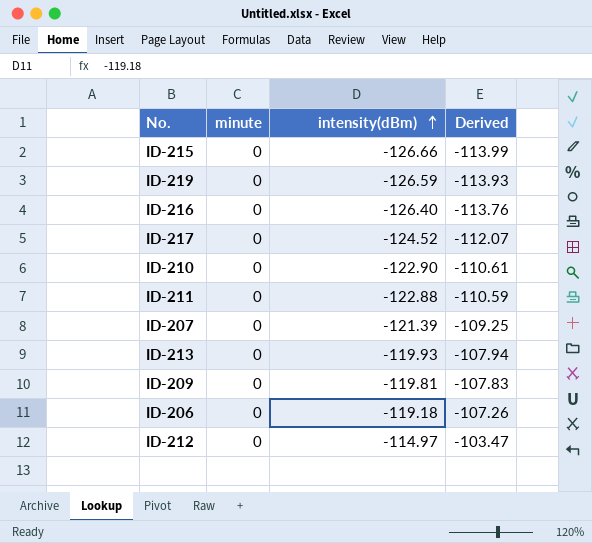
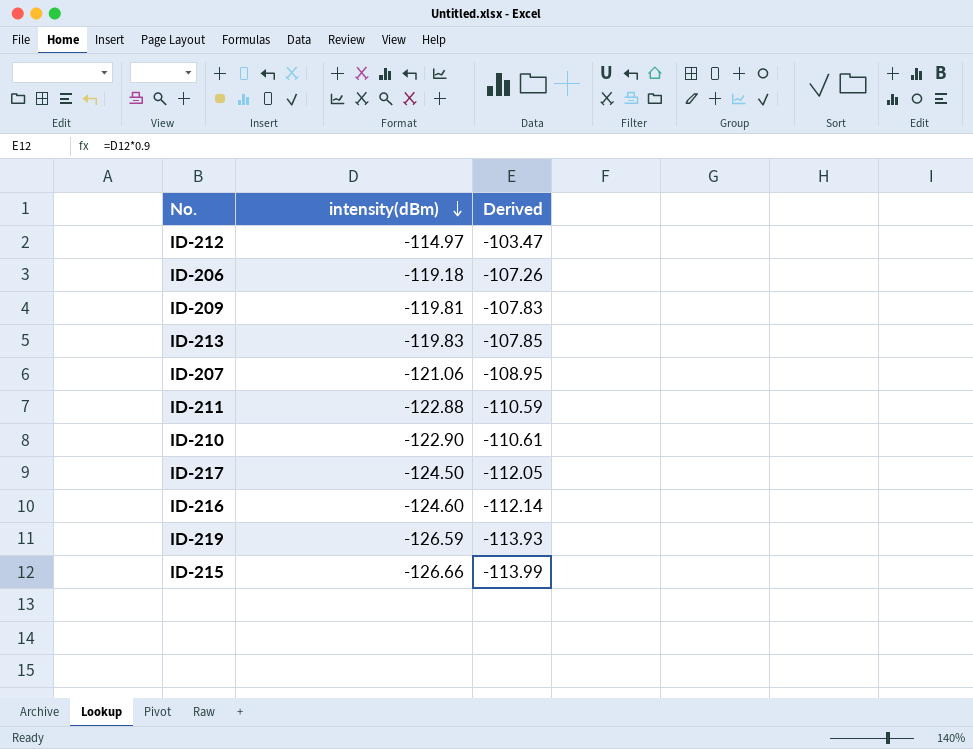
row order: intensity(dBm) ascending -> intensity(dBm) descending
column minute | position: 2 -> none
ID-213 | intensity(dBm): -119.93 -> -119.83
ID-213 | Derived: -107.94 -> -107.85
ID-207 | intensity(dBm): -121.39 -> -121.06
ID-207 | Derived: -109.25 -> -108.95
ID-217 | intensity(dBm): -124.52 -> -124.50
ID-217 | Derived: -112.07 -> -112.05
ID-216 | intensity(dBm): -126.40 -> -124.60
ID-216 | Derived: -113.76 -> -112.14

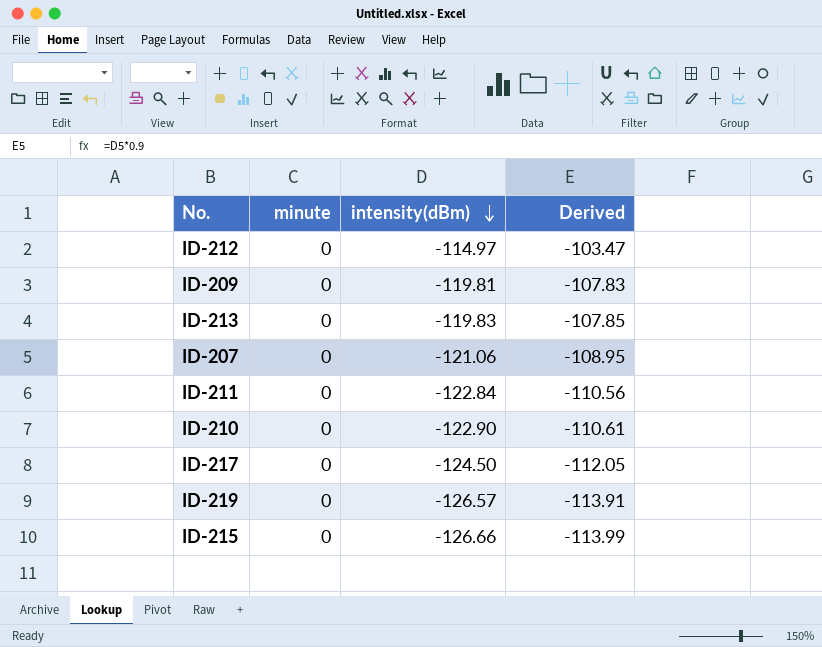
column minute | position: none -> 2
row ID-206: -119.18 | -107.26 -> none
row ID-216: -124.60 | -112.14 -> none
ID-211 | intensity(dBm): -122.88 -> -122.84
ID-211 | Derived: -110.59 -> -110.56
ID-219 | intensity(dBm): -126.59 -> -126.57
ID-219 | Derived: -113.93 -> -113.91

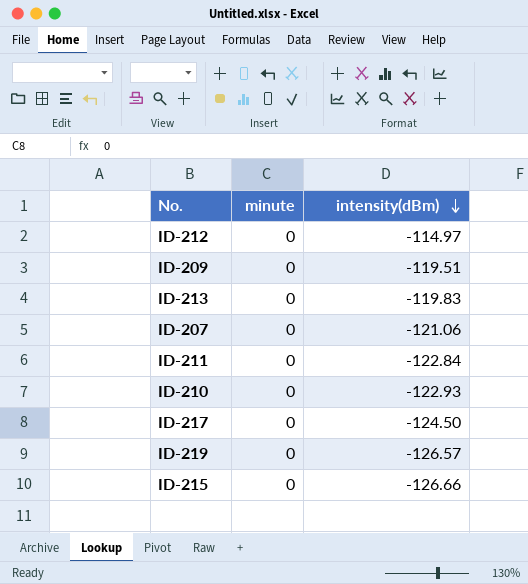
column Derived | formula: [intensity(dBm)] * 0.9 -> none
ID-209 | intensity(dBm): -119.81 -> -119.51
ID-210 | intensity(dBm): -122.90 -> -122.93

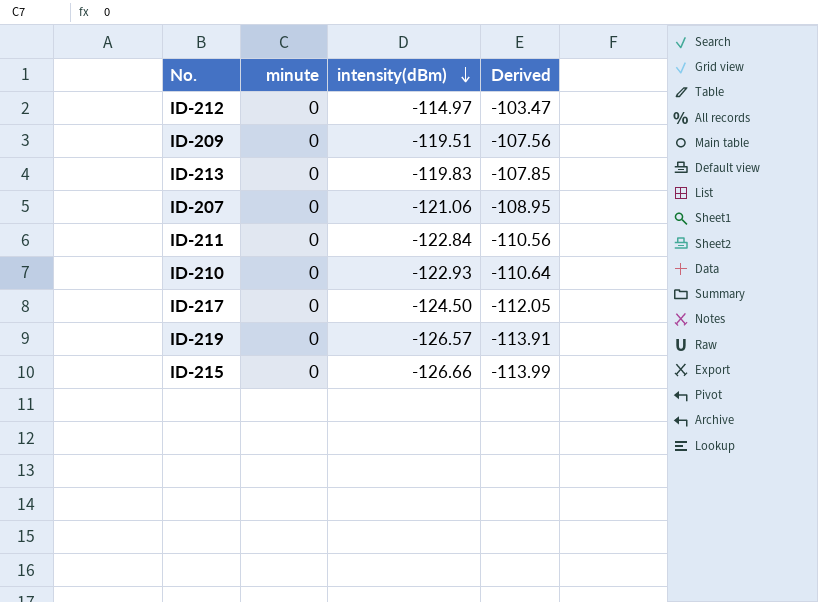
column Derived | formula: none -> [intensity(dBm)] * 0.9

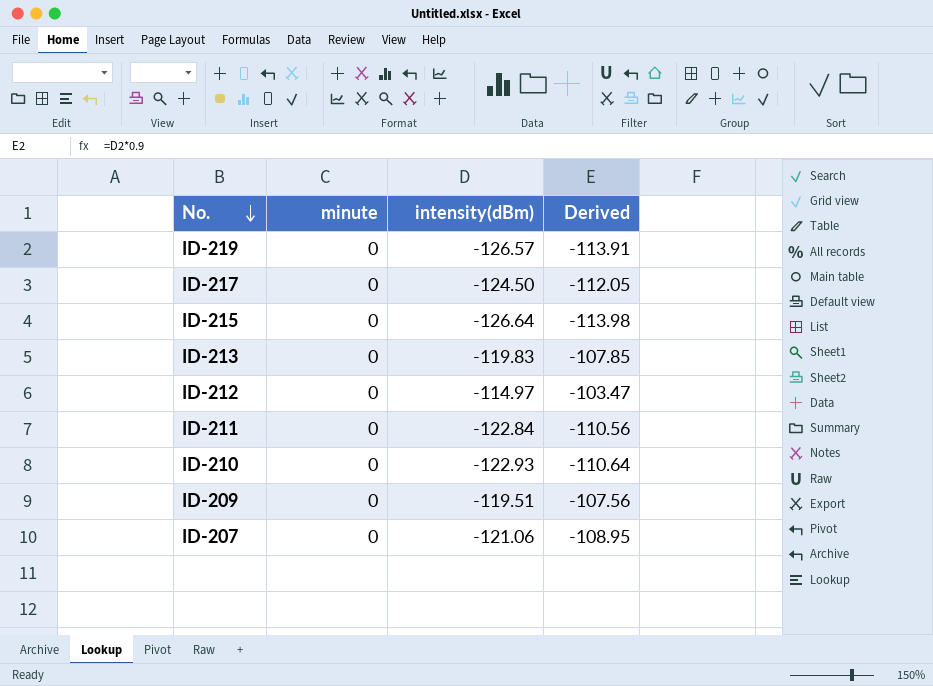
row order: intensity(dBm) descending -> No. descending
ID-215 | intensity(dBm): -126.66 -> -126.64
ID-215 | Derived: -113.99 -> -113.98

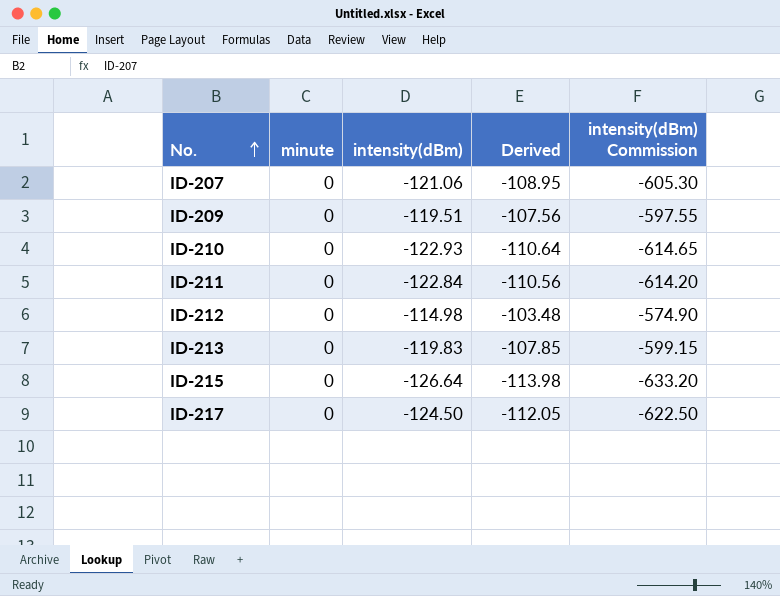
row order: No. descending -> No. ascending
column intensity(dBm) Commission | formula: none -> [intensity(dBm)] * 5
row ID-219: 0 | -126.57 | -113.91 -> none
ID-212 | intensity(dBm): -114.97 -> -114.98
ID-212 | Derived: -103.47 -> -103.48

